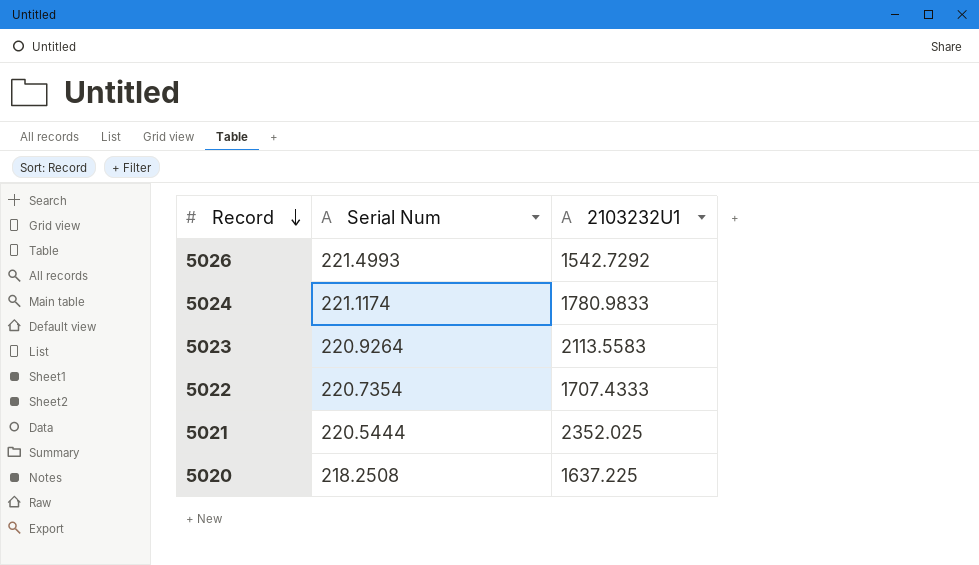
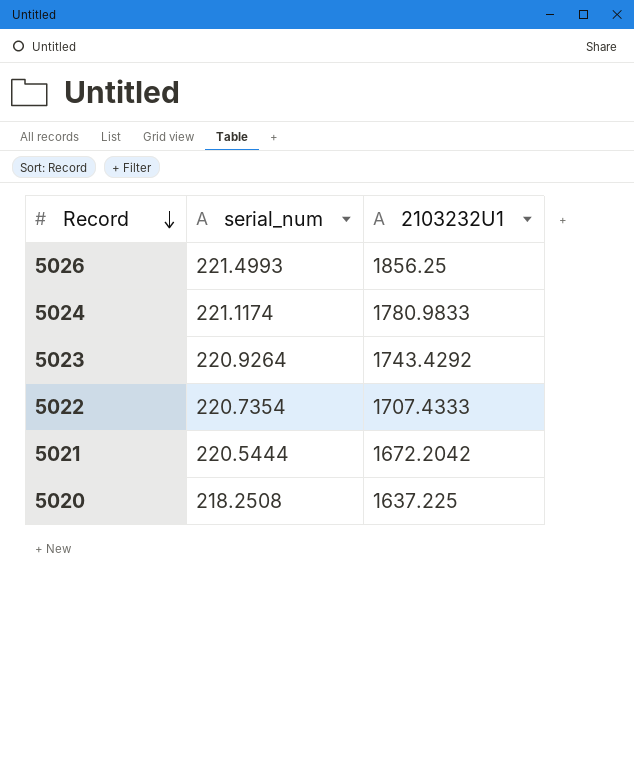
column name: Serial Num -> serial_num
5026 | 2103232U1: 1542.7292 -> 1856.25
5023 | 2103232U1: 2113.5583 -> 1743.4292
5021 | 2103232U1: 2352.025 -> 1672.2042

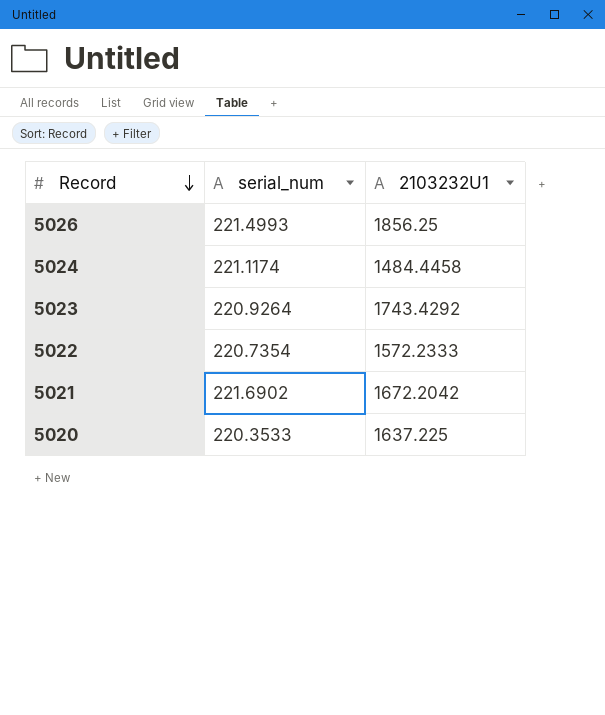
5024 | 2103232U1: 1780.9833 -> 1484.4458
5022 | 2103232U1: 1707.4333 -> 1572.2333
5021 | serial_num: 220.5444 -> 221.6902
5020 | serial_num: 218.2508 -> 220.3533

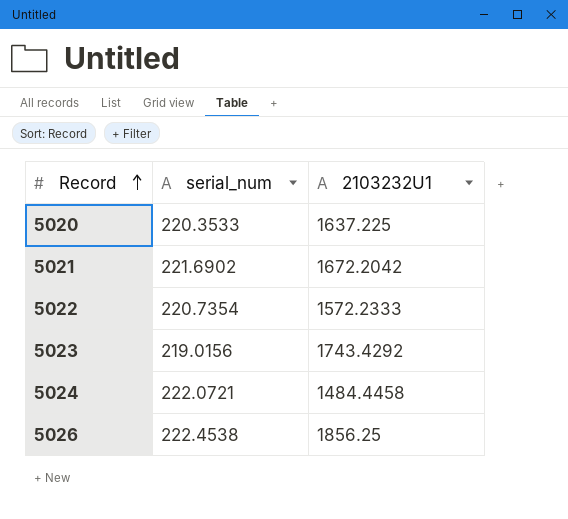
row order: Record descending -> Record ascending
5023 | serial_num: 220.9264 -> 219.0156
5024 | serial_num: 221.1174 -> 222.0721
5026 | serial_num: 221.4993 -> 222.4538

